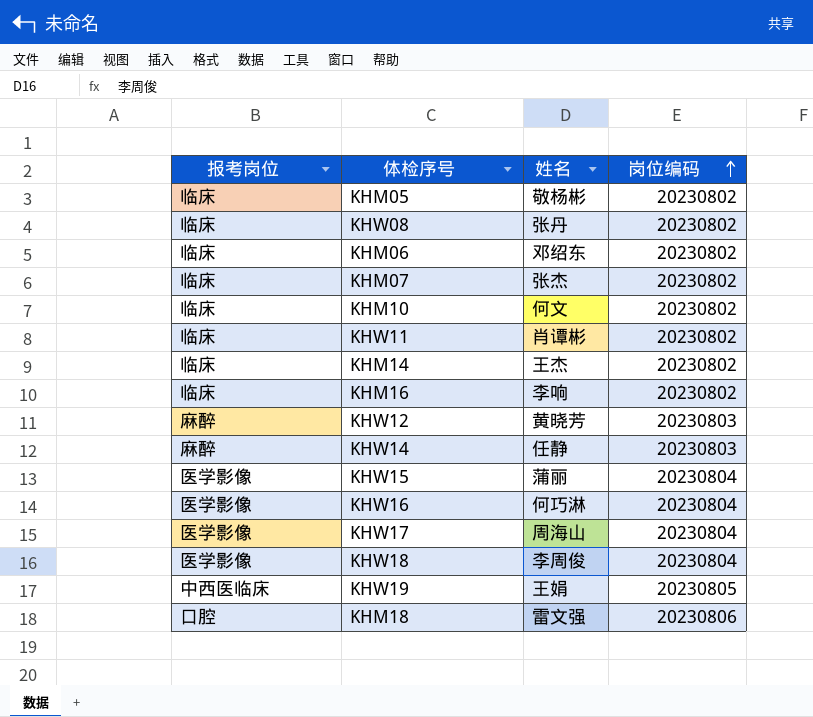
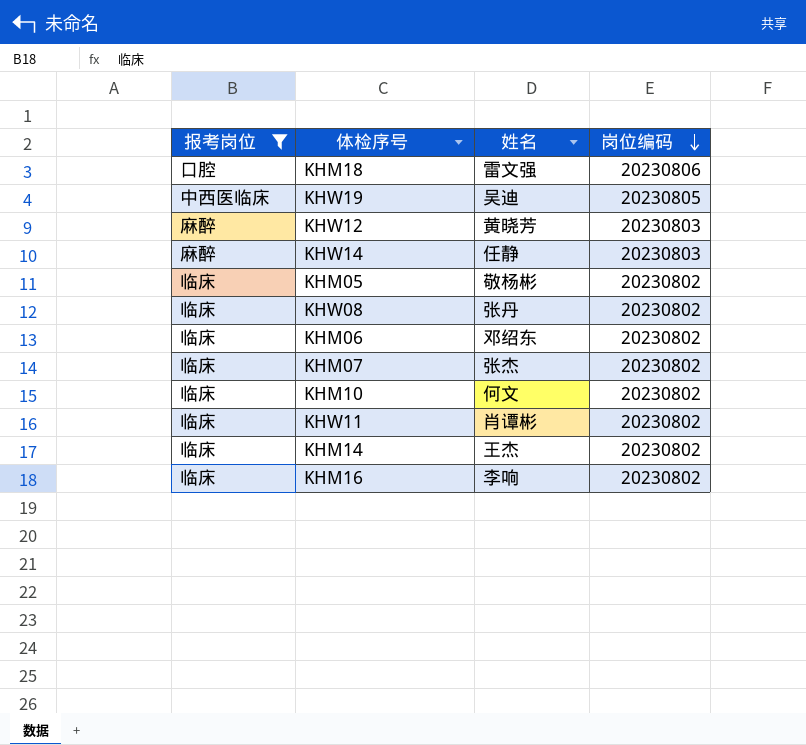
filter: none -> 报考岗位 != 医学影像
row order: 岗位编码 ascending -> 岗位编码 descending
KHW19 | 姓名: 王娟 -> 吴迪

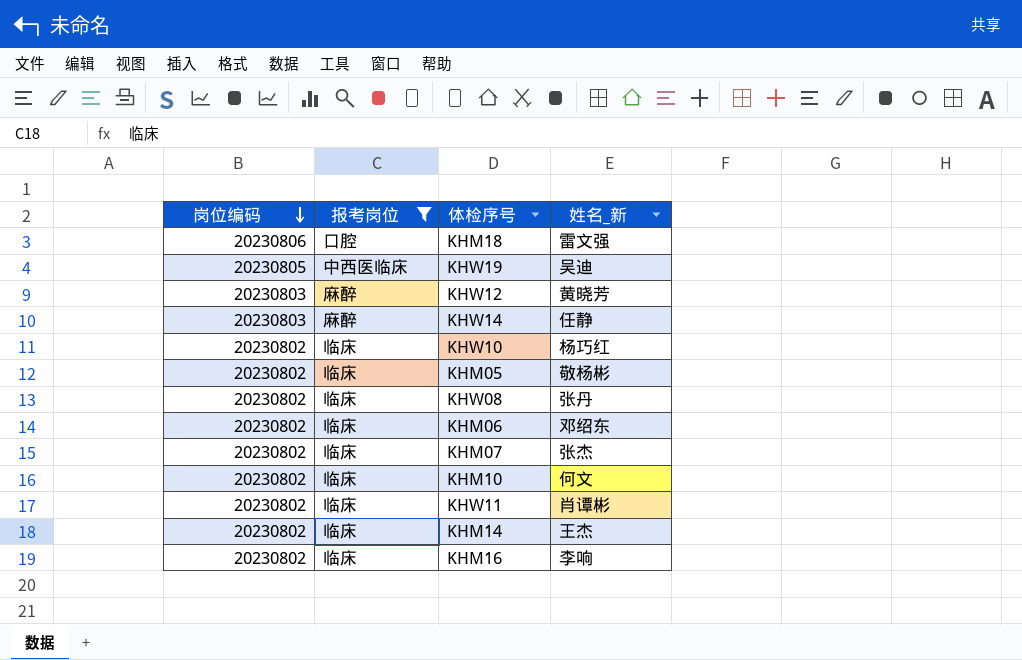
column 岗位编码 | position: 4 -> 1
column name: 姓名 -> 姓名_新
row KHW10: none -> 20230802 | 临床 | 杨巧红

